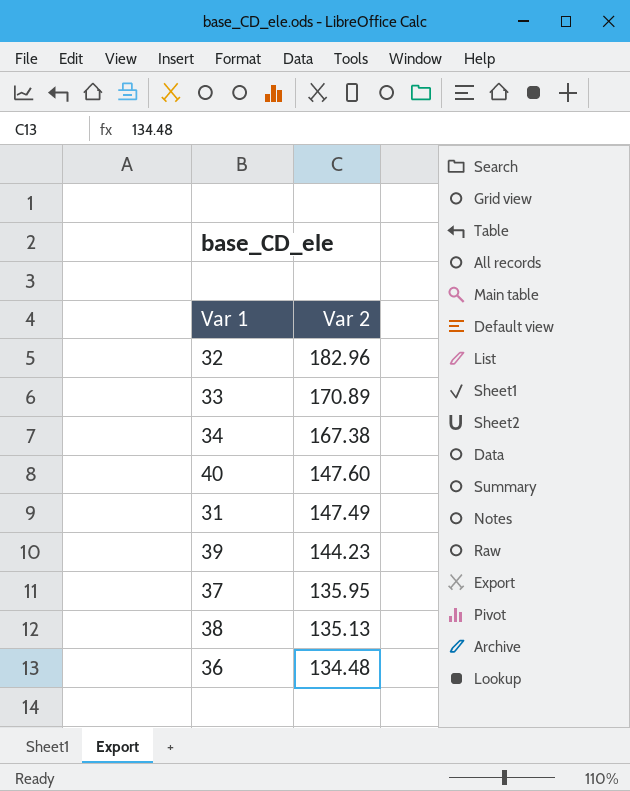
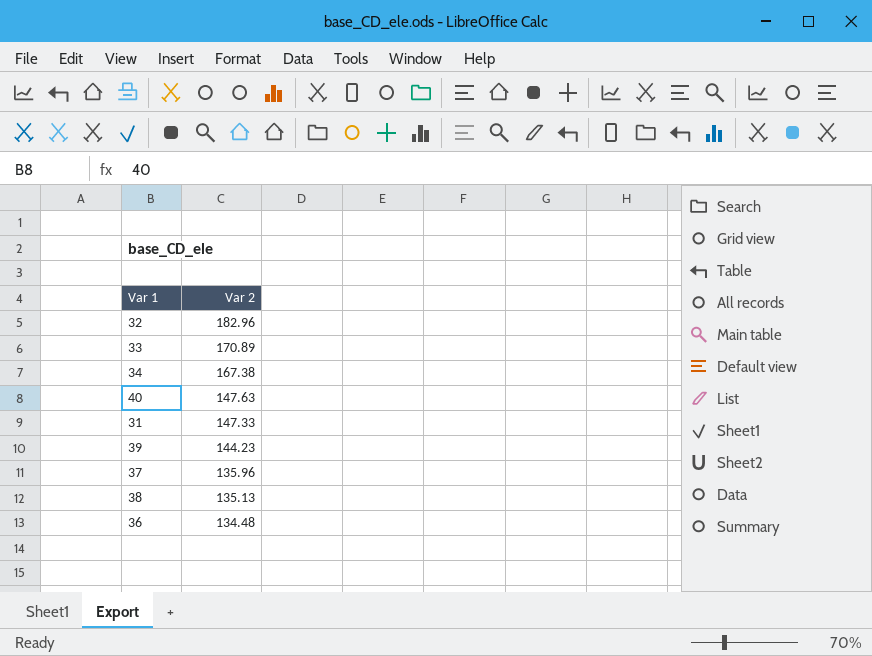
40 | Var 2: 147.60 -> 147.63
31 | Var 2: 147.49 -> 147.33
37 | Var 2: 135.95 -> 135.96

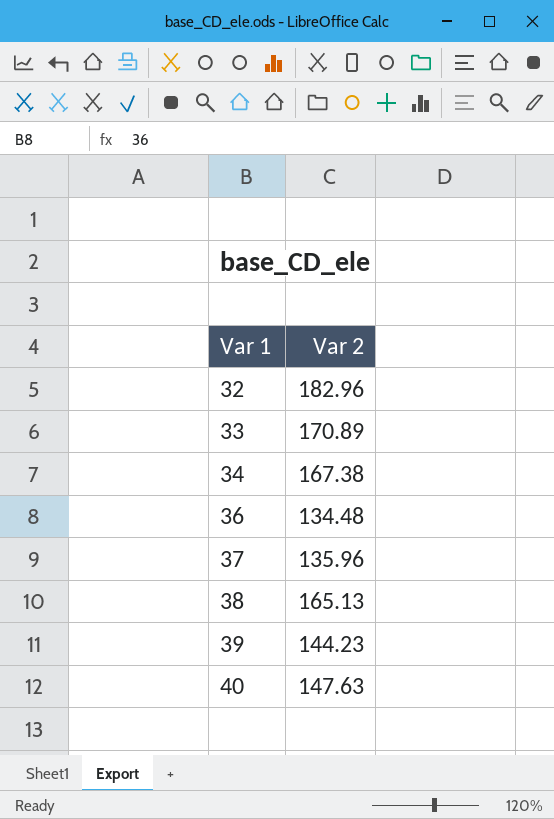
row order: Var 2 descending -> Var 1 ascending
row 31: 147.33 -> none
38 | Var 2: 135.13 -> 165.13

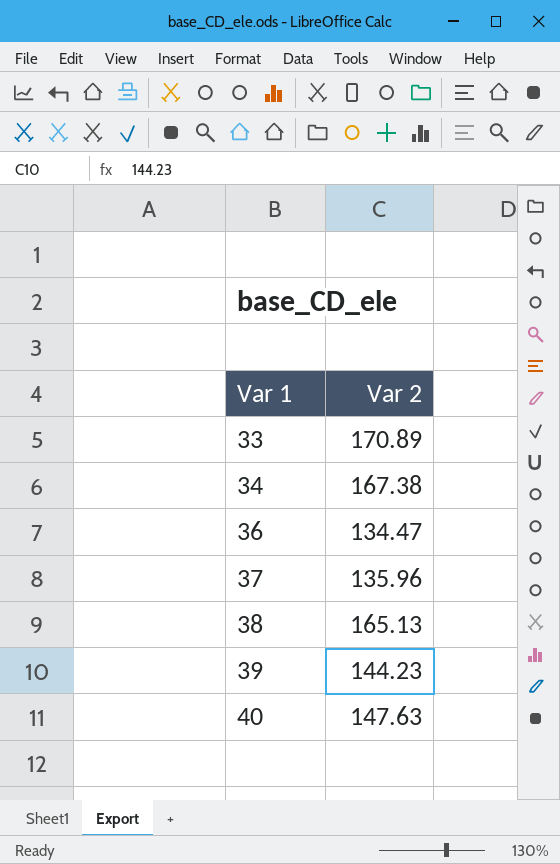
row 32: 182.96 -> none
36 | Var 2: 134.48 -> 134.47

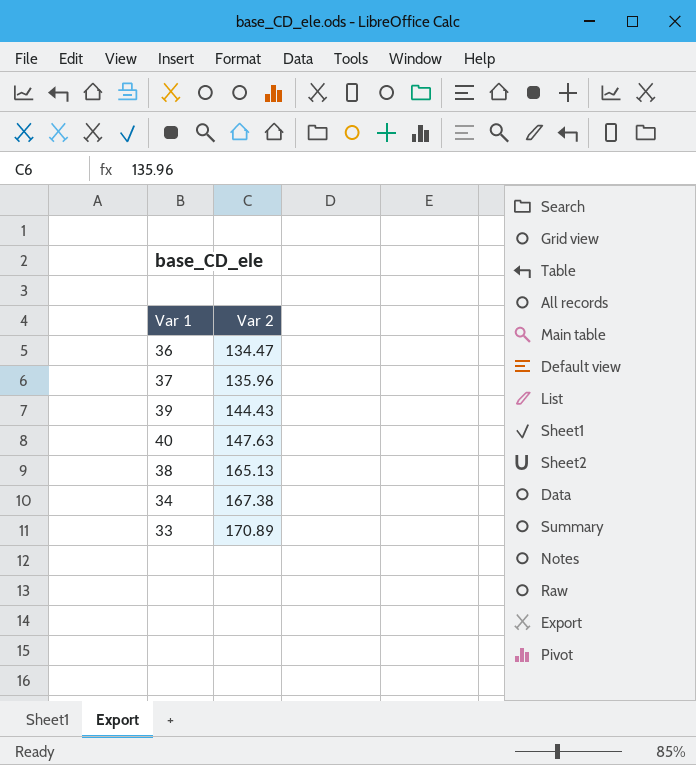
row order: Var 1 ascending -> Var 2 ascending
39 | Var 2: 144.23 -> 144.43

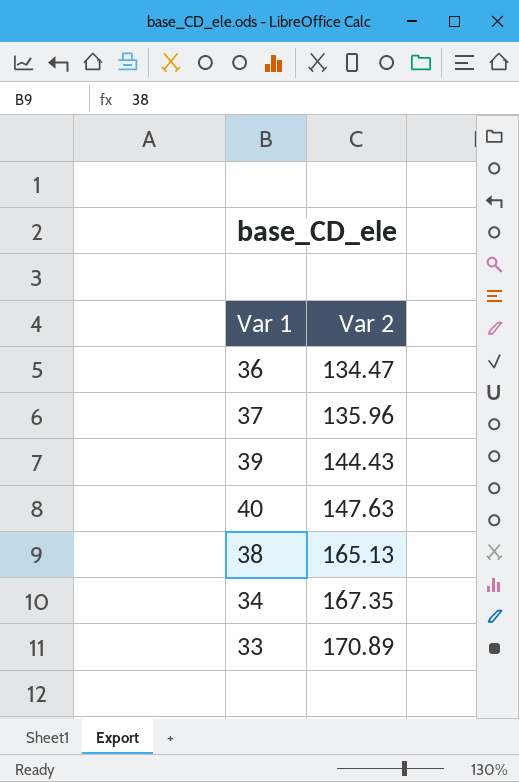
34 | Var 2: 167.38 -> 167.35

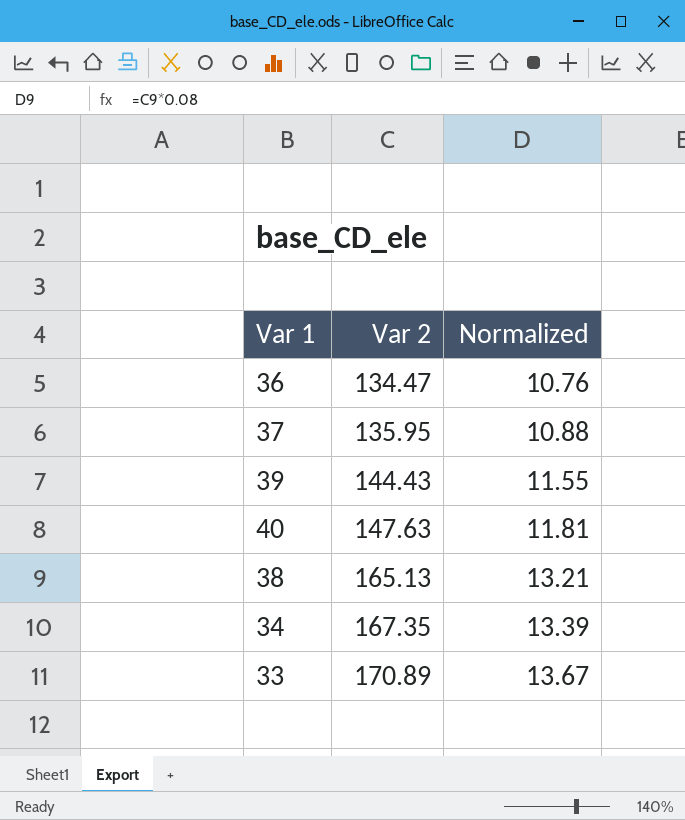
column Normalized | formula: none -> [Var 2] * 0.08
37 | Var 2: 135.96 -> 135.95

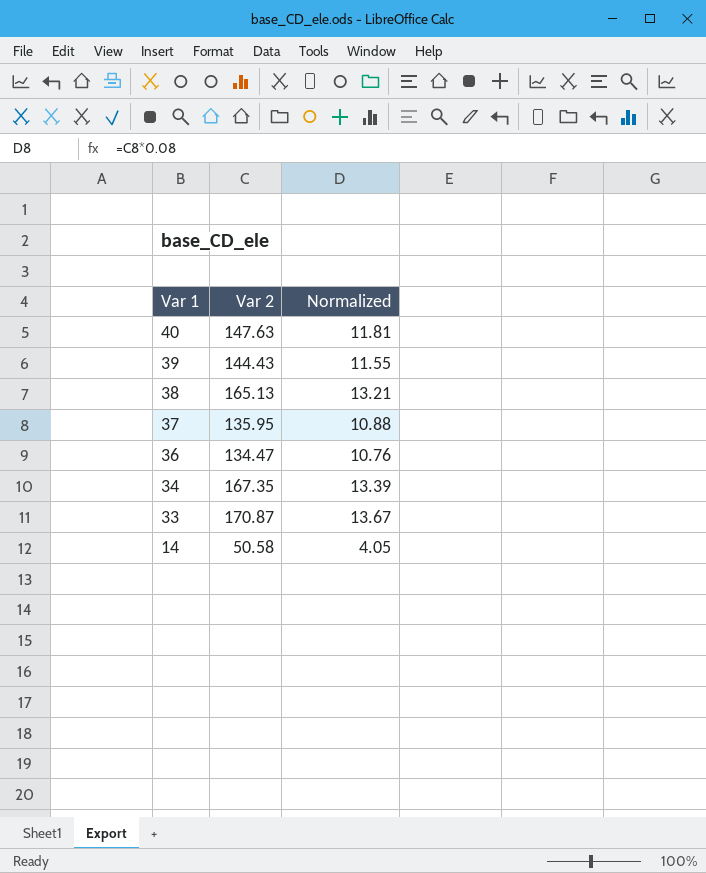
row order: Var 2 ascending -> Var 1 descending
33 | Var 2: 170.89 -> 170.87
row 14: none -> 50.58 | 4.05

